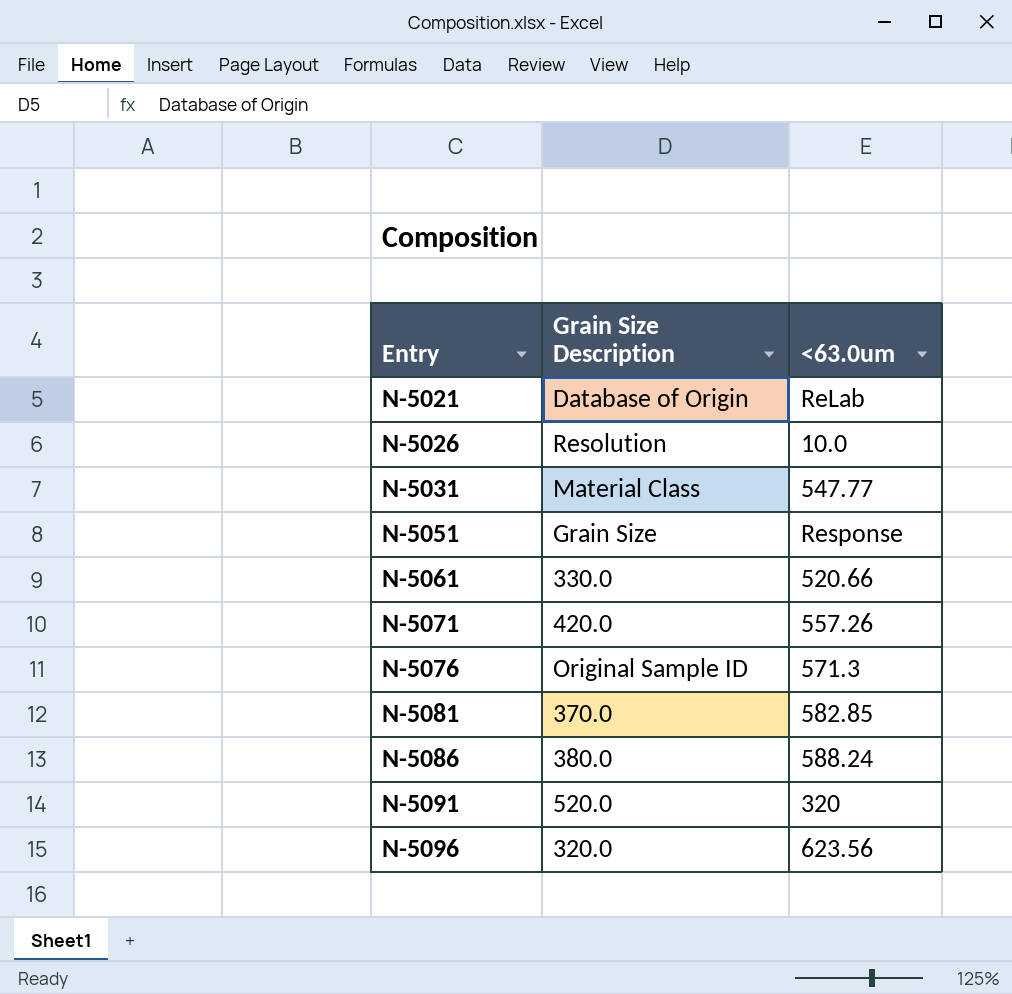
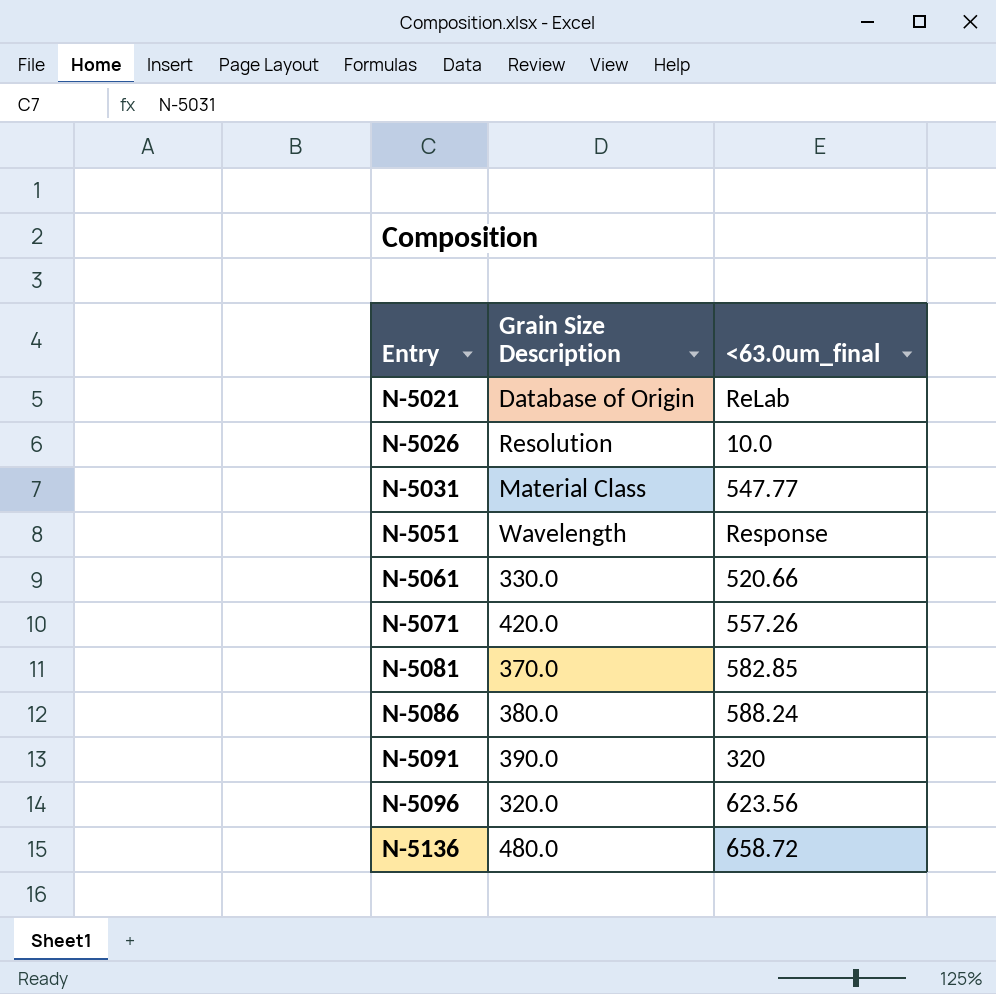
column name: <63.0um -> <63.0um_final
row N-5076: Original Sample ID | 571.3 -> none
N-5051 | Grain Size Description: Grain Size -> Wavelength
N-5091 | Grain Size Description: 520.0 -> 390.0
row N-5136: none -> 480.0 | 658.72

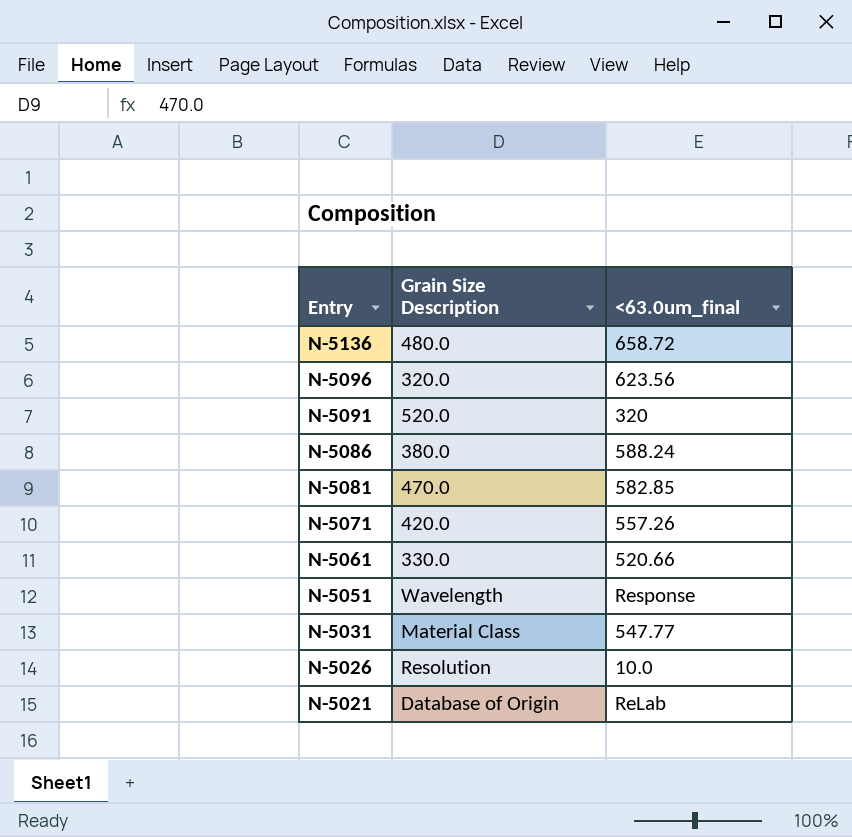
row order: Entry ascending -> Entry descending
N-5091 | Grain Size Description: 390.0 -> 520.0
N-5081 | Grain Size Description: 370.0 -> 470.0

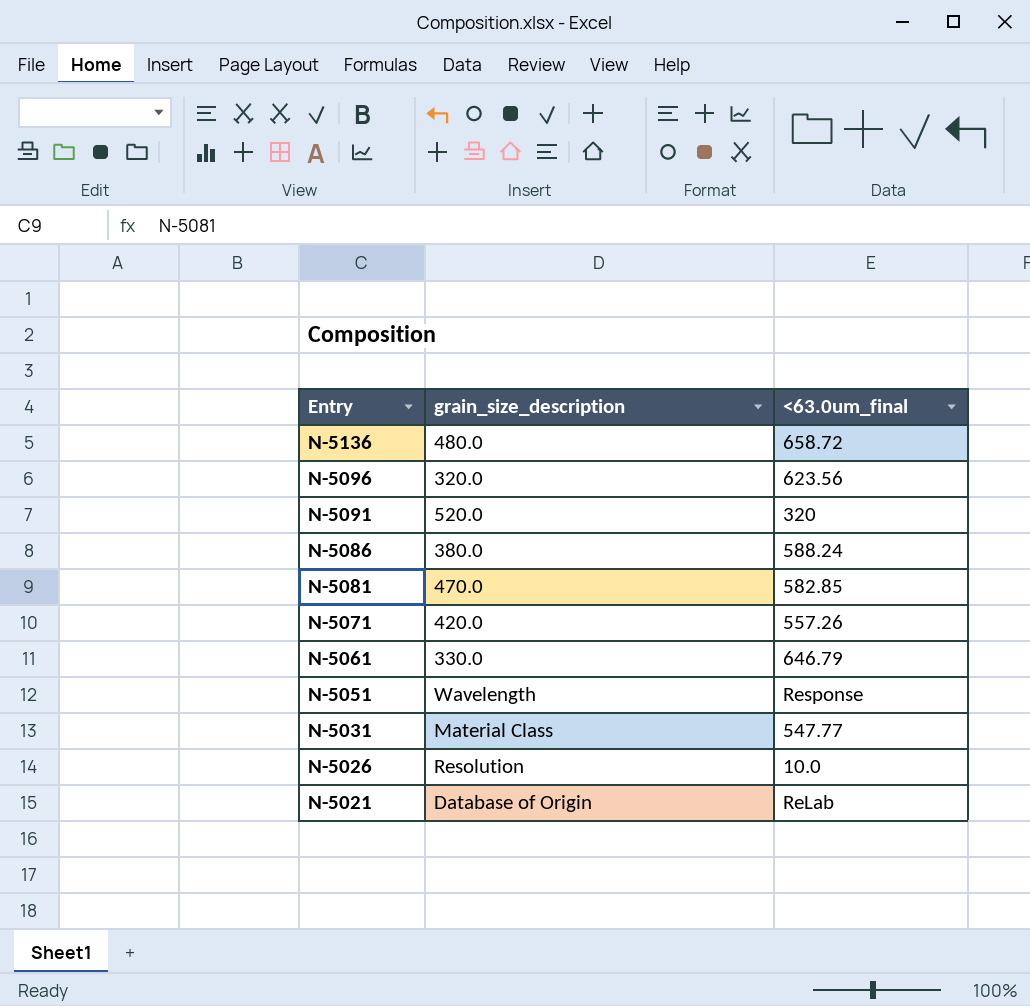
column name: Grain Size Description -> grain_size_description
N-5061 | <63.0um_final: 520.66 -> 646.79

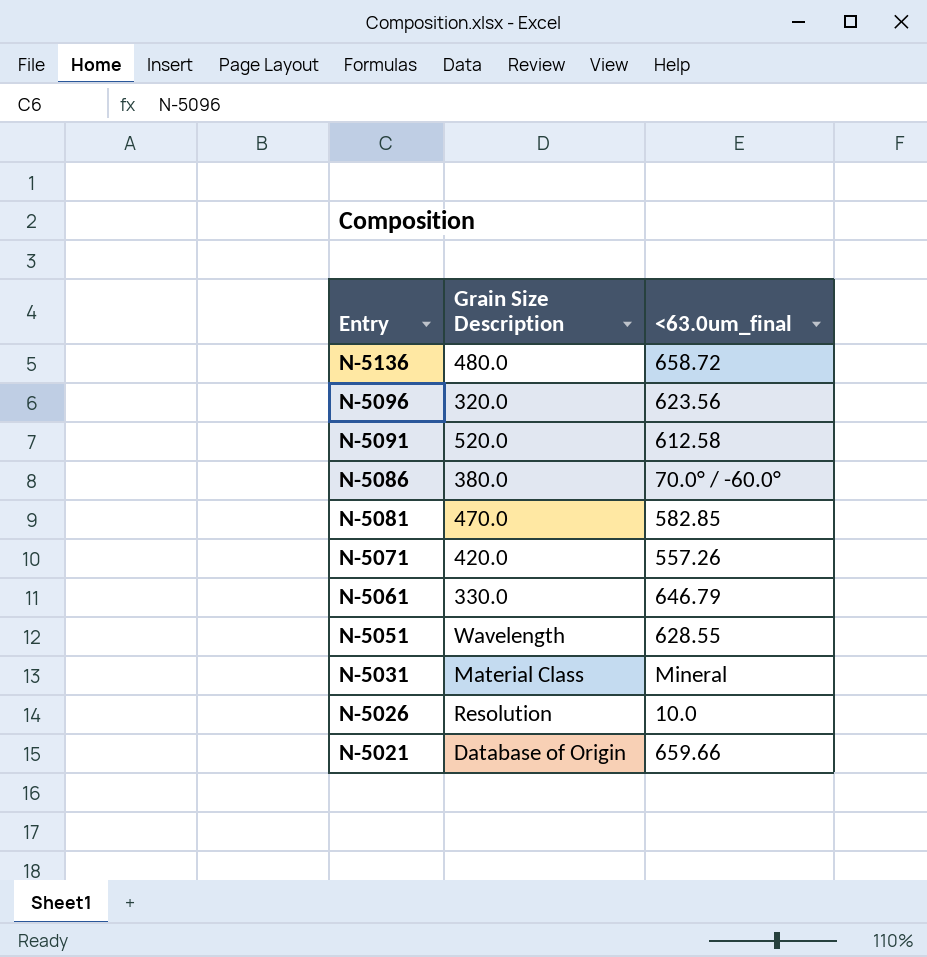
column name: grain_size_description -> Grain Size Description
N-5091 | <63.0um_final: 320 -> 612.58
N-5086 | <63.0um_final: 588.24 -> 70.0° / -60.0°
N-5051 | <63.0um_final: Response -> 628.55
N-5031 | <63.0um_final: 547.77 -> Mineral
N-5021 | <63.0um_final: ReLab -> 659.66

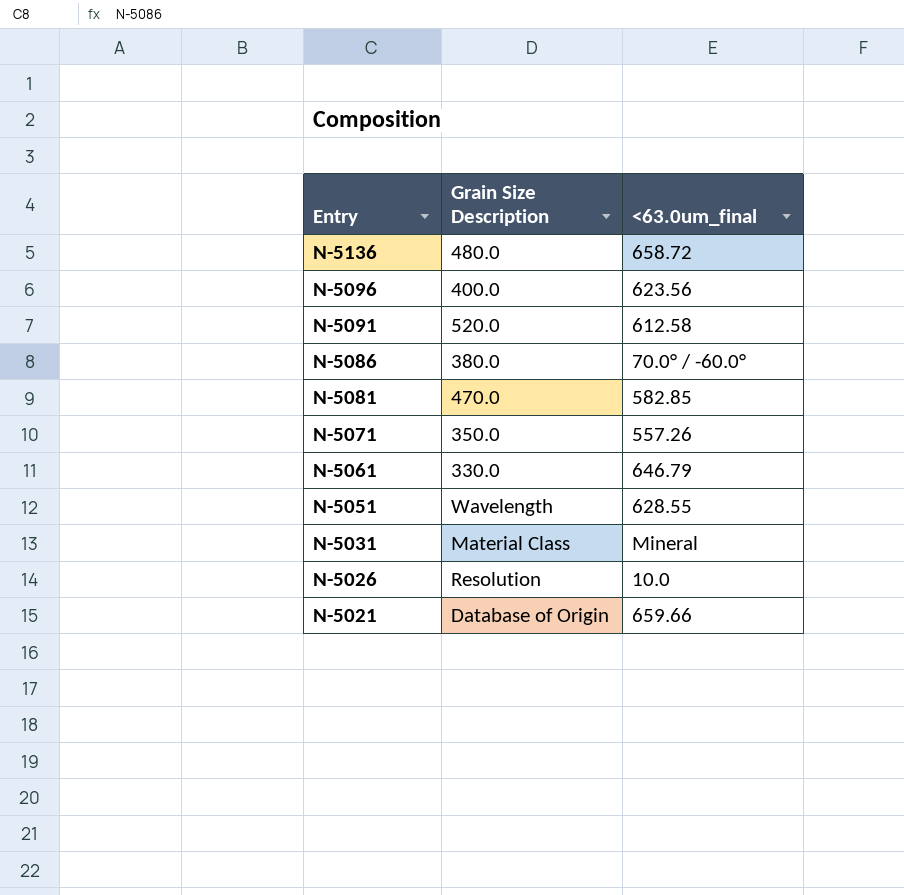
N-5096 | Grain Size Description: 320.0 -> 400.0
N-5071 | Grain Size Description: 420.0 -> 350.0

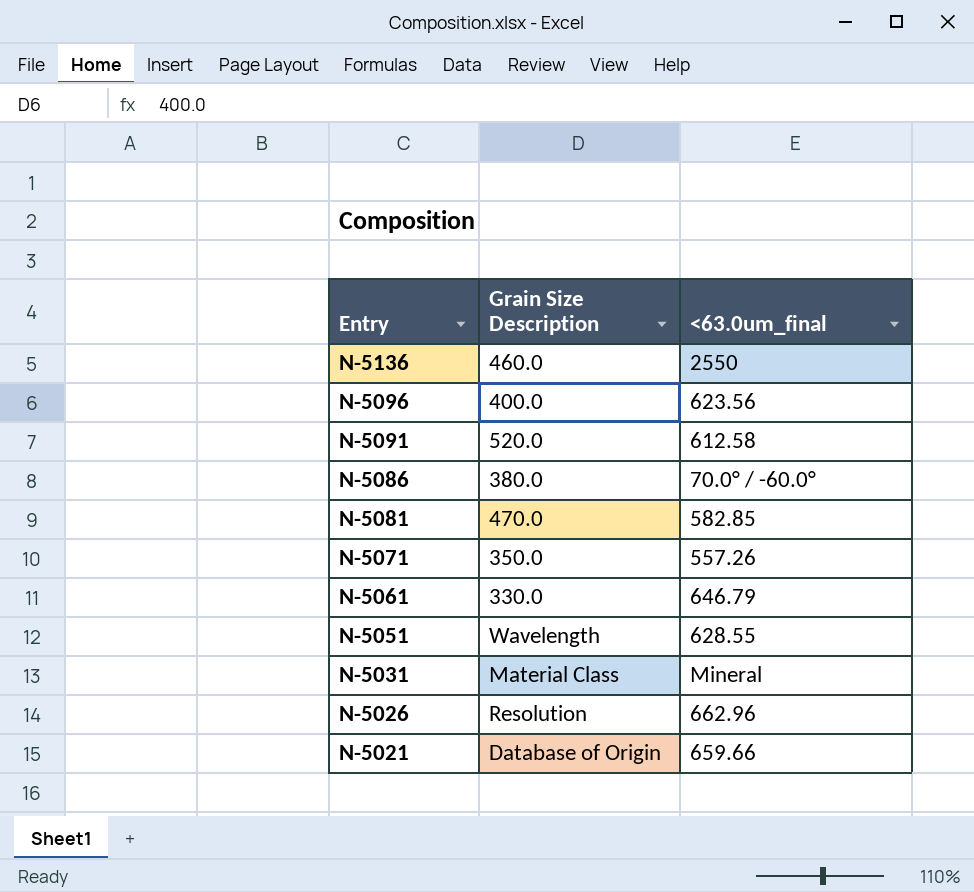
N-5136 | Grain Size Description: 480.0 -> 460.0
N-5136 | <63.0um_final: 658.72 -> 2550
N-5026 | <63.0um_final: 10.0 -> 662.96

